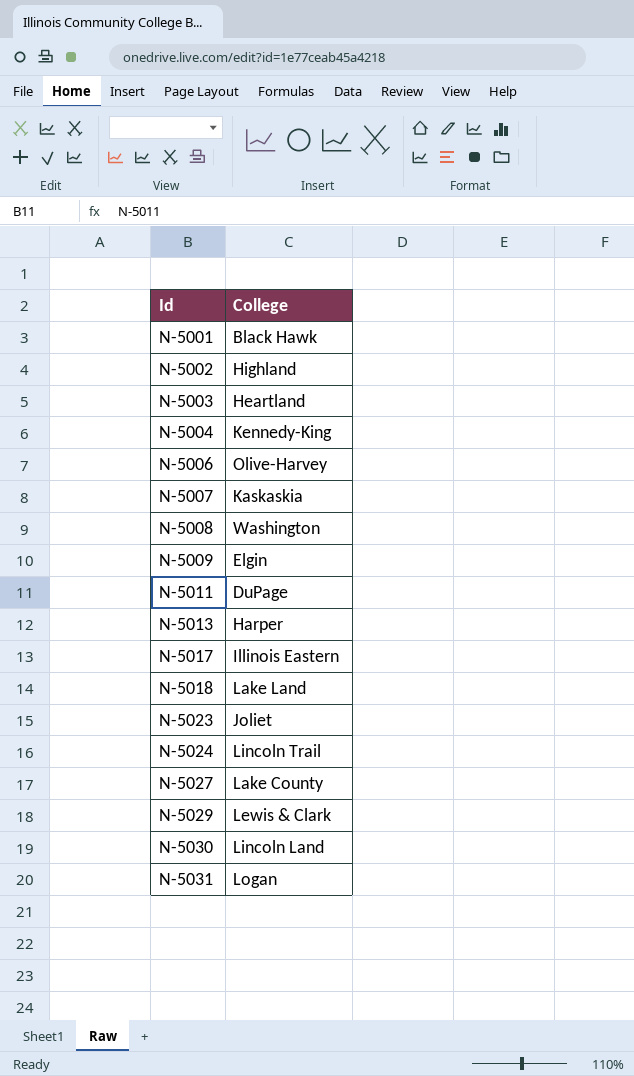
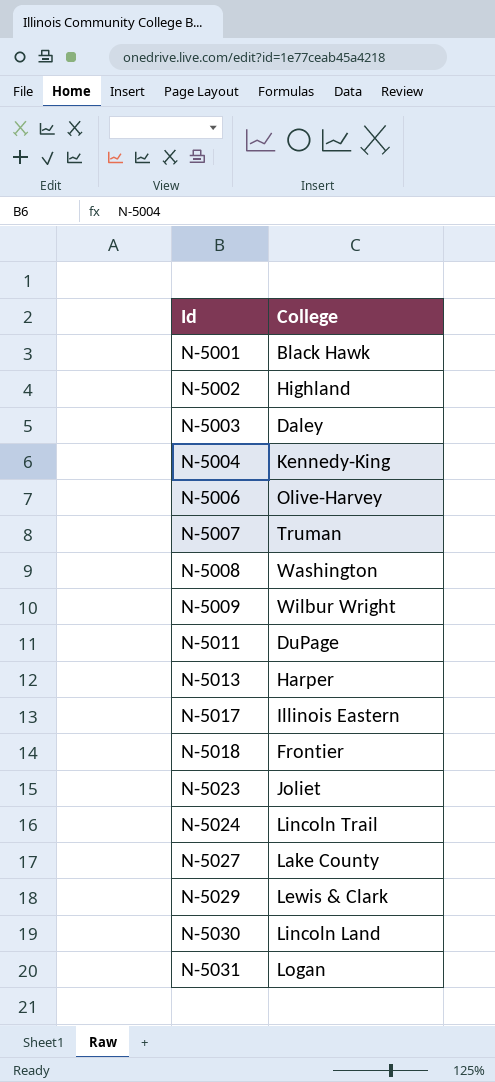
N-5003 | College: Heartland -> Daley
N-5007 | College: Kaskaskia -> Truman
N-5009 | College: Elgin -> Wilbur Wright
N-5018 | College: Lake Land -> Frontier

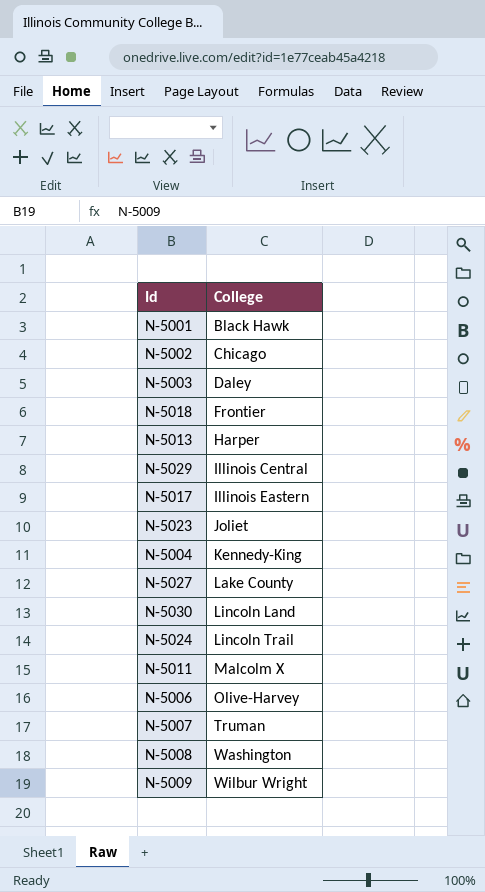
row order: Id ascending -> College ascending
row N-5031: Logan -> none
N-5002 | College: Highland -> Chicago
N-5029 | College: Lewis & Clark -> Illinois Central
N-5011 | College: DuPage -> Malcolm X

